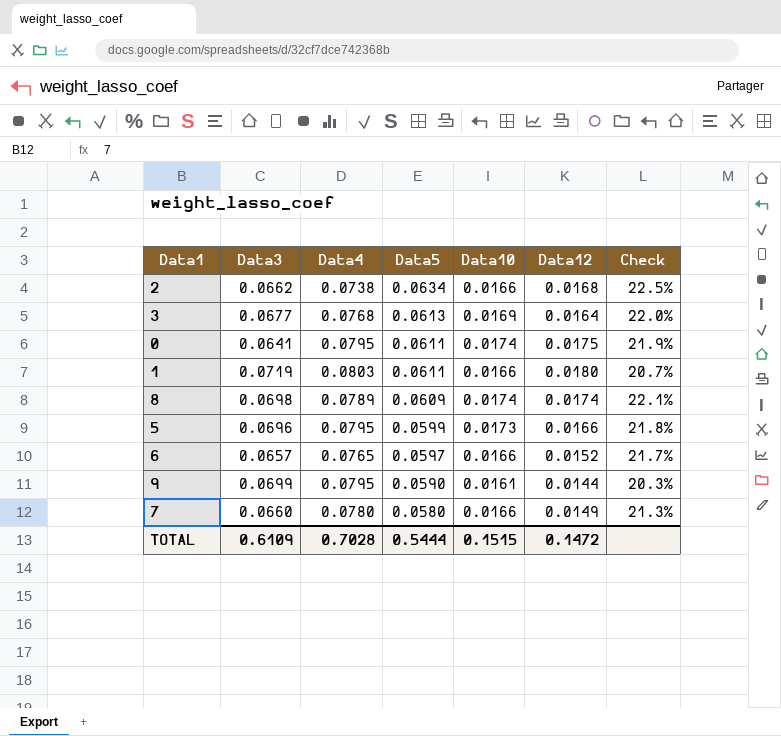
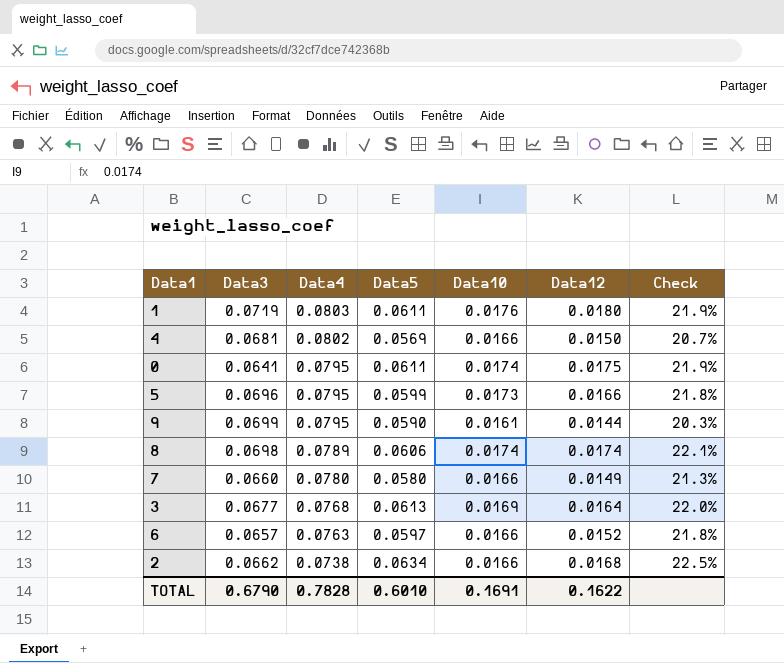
row order: Data5 descending -> Data4 descending
1 | Data10: 0.0166 -> 0.0176
1 | Check: 20.7% -> 21.9%
row 4: none -> 0.0681 | 0.0802 | 0.0569 | 0.0166 | 0.0150 | 20.7%
8 | Data5: 0.0609 -> 0.0606
6 | Data4: 0.0765 -> 0.0763
6 | Check: 21.7% -> 21.8%
TOTAL | Data3: 0.6109 -> 0.6790
TOTAL | Data4: 0.7028 -> 0.7828
TOTAL | Data5: 0.5444 -> 0.6010
TOTAL | Data10: 0.1515 -> 0.1691
TOTAL | Data12: 0.1472 -> 0.1622

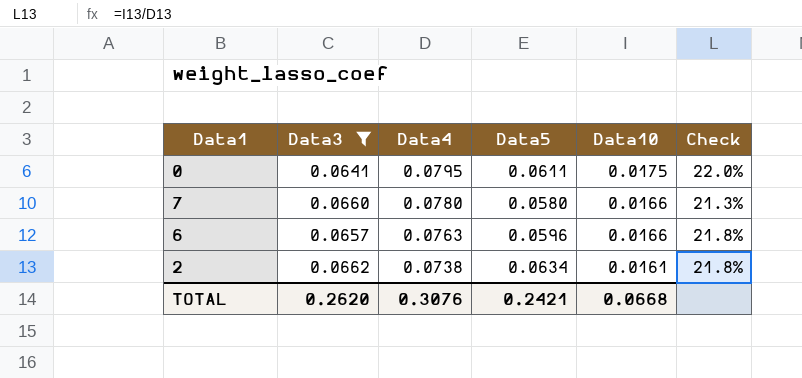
filter: none -> Data3 <= 0.0662
column Data12 | position: 6 -> none
0 | Data10: 0.0174 -> 0.0175
0 | Check: 21.9% -> 22.0%
6 | Data5: 0.0597 -> 0.0596
2 | Data10: 0.0166 -> 0.0161
2 | Check: 22.5% -> 21.8%
TOTAL | Data3: 0.6790 -> 0.2620
TOTAL | Data4: 0.7828 -> 0.3076
TOTAL | Data5: 0.6010 -> 0.2421
TOTAL | Data10: 0.1691 -> 0.0668

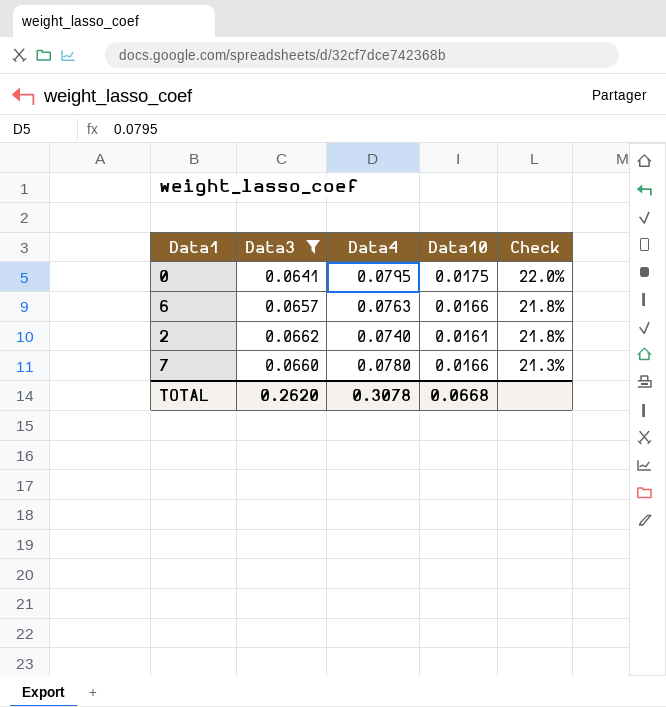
row order: Data4 descending -> Check descending
column Data5 | position: 4 -> none
2 | Data4: 0.0738 -> 0.0740
TOTAL | Data4: 0.3076 -> 0.3078

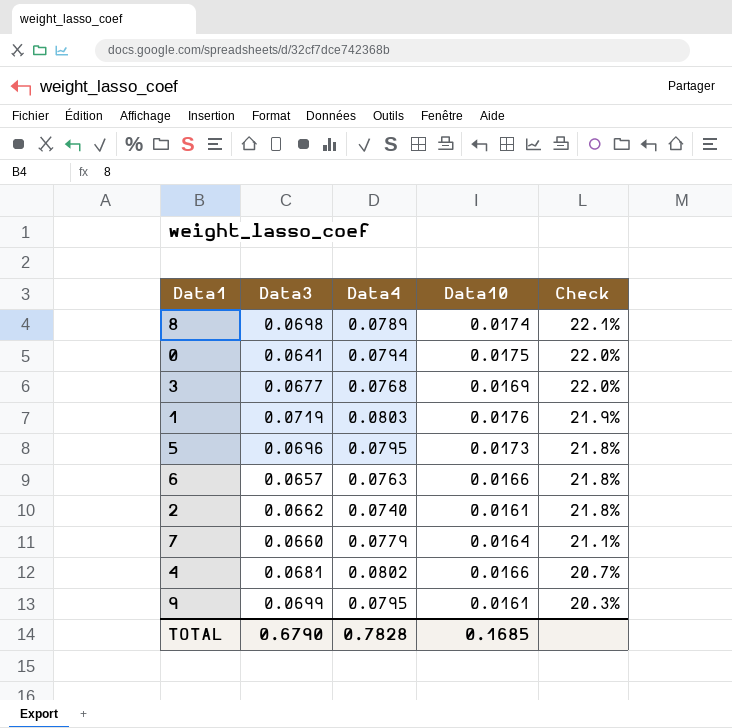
filter: Data3 <= 0.0662 -> none
0 | Data4: 0.0795 -> 0.0794
7 | Data4: 0.0780 -> 0.0779
7 | Data10: 0.0166 -> 0.0164
7 | Check: 21.3% -> 21.1%
TOTAL | Data3: 0.2620 -> 0.6790
TOTAL | Data4: 0.3078 -> 0.7828
TOTAL | Data10: 0.0668 -> 0.1685

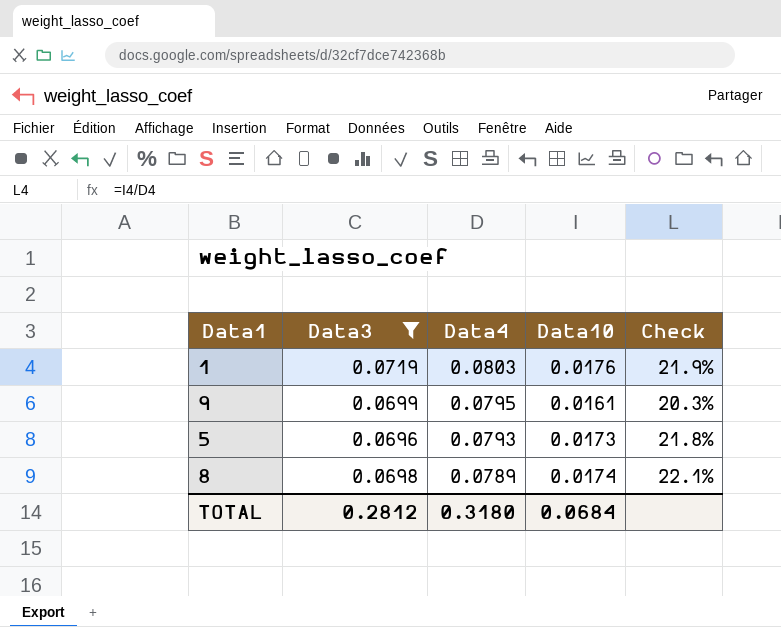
filter: none -> Data3 >= 0.0696
row order: Check descending -> Data4 descending
5 | Data4: 0.0795 -> 0.0793
TOTAL | Data3: 0.6790 -> 0.2812
TOTAL | Data4: 0.7828 -> 0.3180
TOTAL | Data10: 0.1685 -> 0.0684

